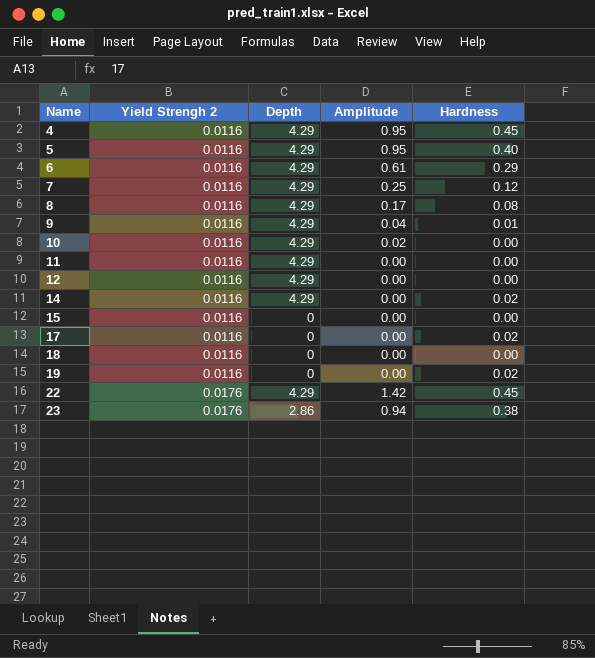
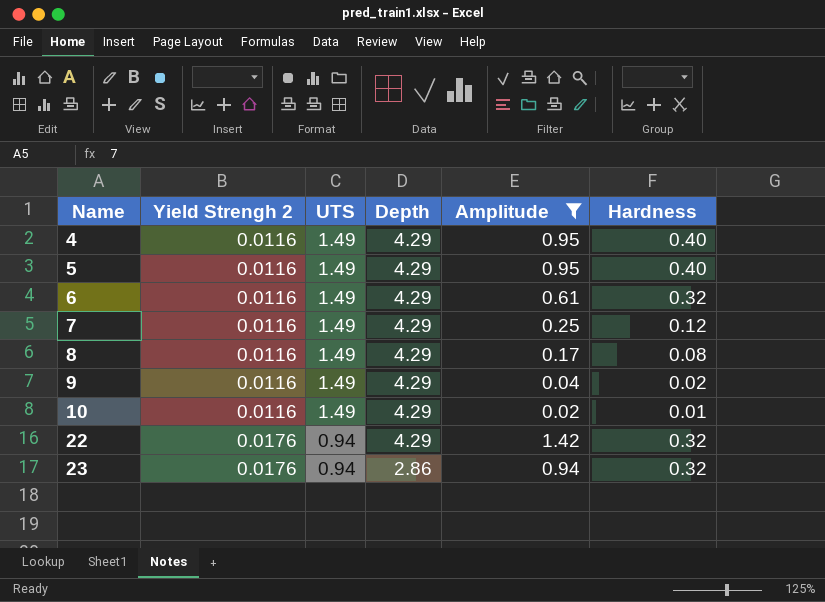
filter: none -> Amplitude != 0.00
column UTS | position: none -> 3
4 | Hardness: 0.45 -> 0.40
6 | Hardness: 0.29 -> 0.32
9 | Hardness: 0.01 -> 0.02
10 | Hardness: 0.00 -> 0.01
22 | Hardness: 0.45 -> 0.32
23 | Hardness: 0.38 -> 0.32

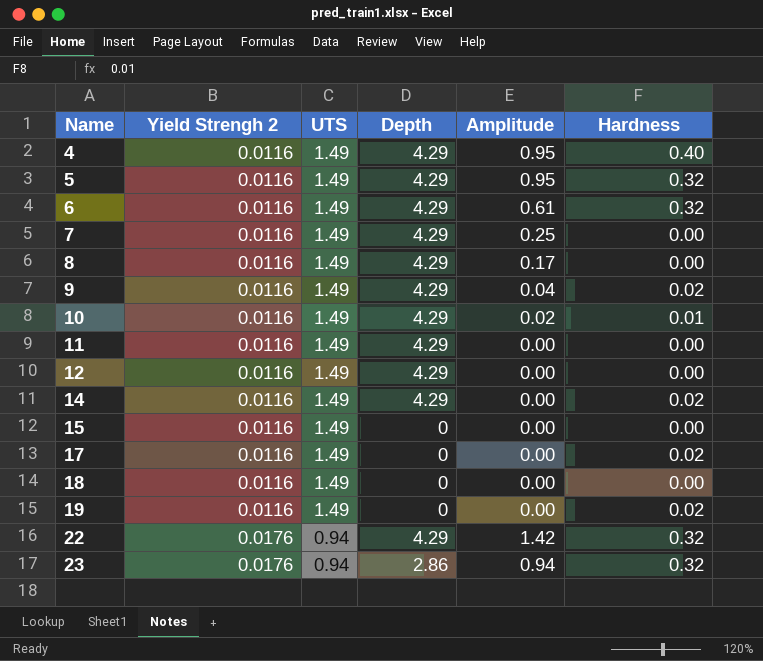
filter: Amplitude != 0.00 -> none
5 | Hardness: 0.40 -> 0.32
7 | Hardness: 0.12 -> 0.00
8 | Hardness: 0.08 -> 0.00

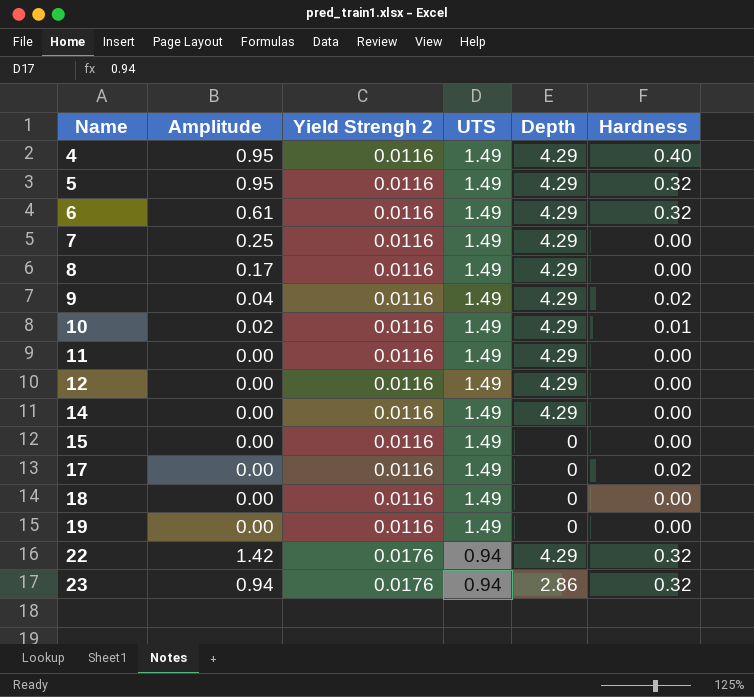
column Amplitude | position: 5 -> 2
14 | Hardness: 0.02 -> 0.00
19 | Hardness: 0.02 -> 0.00

